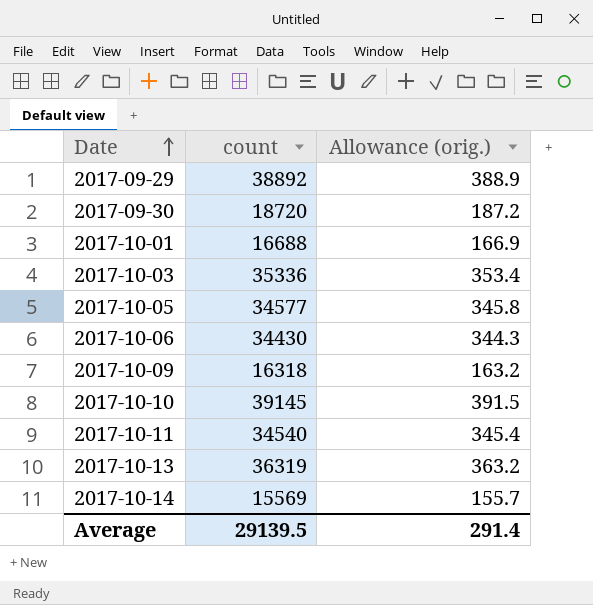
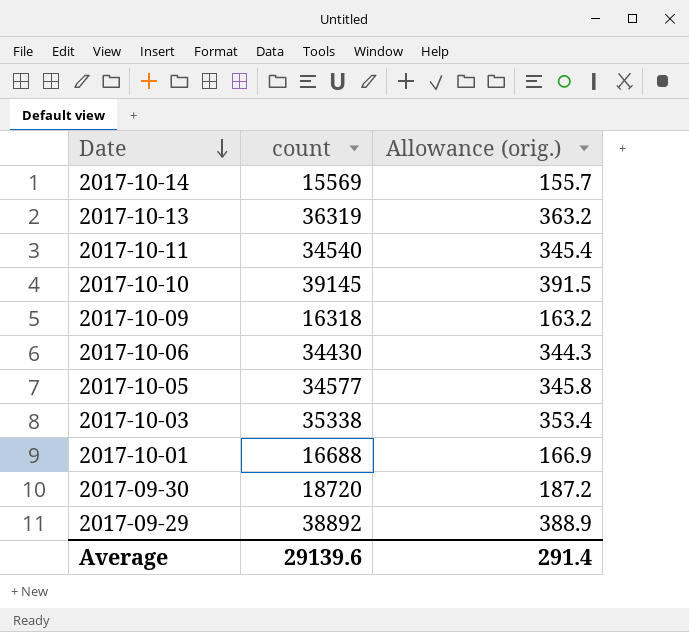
row order: Date ascending -> Date descending
2017-10-03 | count: 35336 -> 35338
Average | count: 29139.5 -> 29139.6

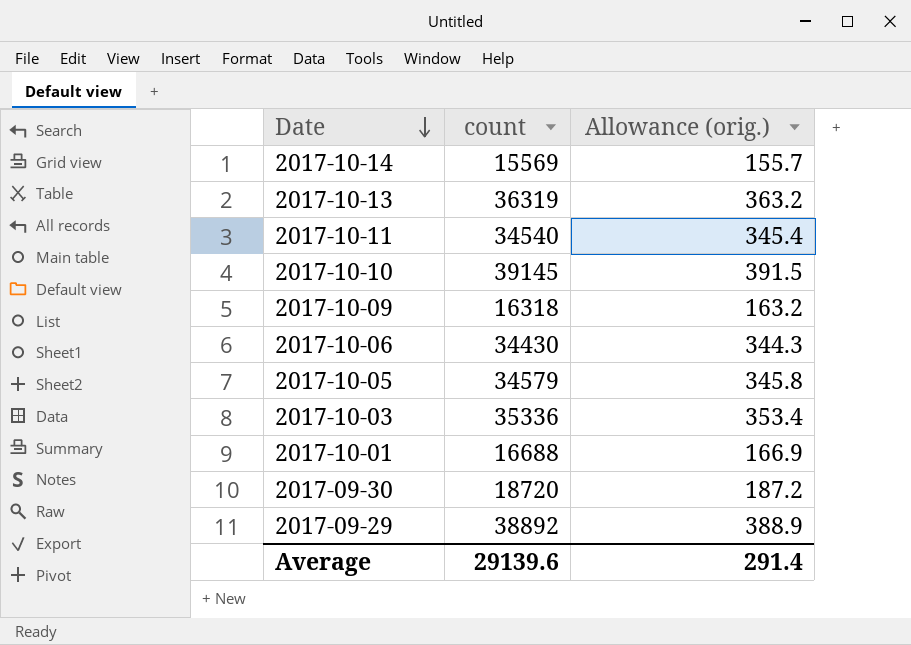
2017-10-05 | count: 34577 -> 34579
2017-10-03 | count: 35338 -> 35336

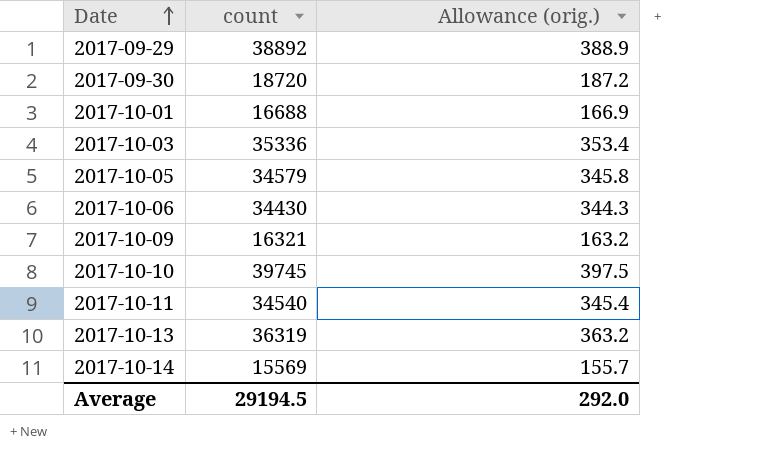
row order: Date descending -> Date ascending
2017-10-09 | count: 16318 -> 16321
2017-10-10 | count: 39145 -> 39745
2017-10-10 | Allowance (orig.): 391.5 -> 397.5
Average | count: 29139.6 -> 29194.5
Average | Allowance (orig.): 291.4 -> 292.0

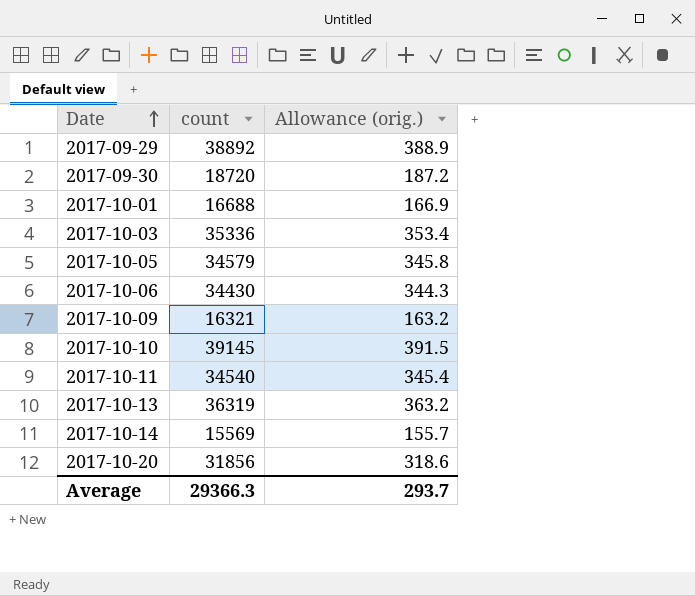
2017-10-10 | count: 39745 -> 39145
2017-10-10 | Allowance (orig.): 397.5 -> 391.5
row 2017-10-20: none -> 31856 | 318.6
Average | count: 29194.5 -> 29366.3
Average | Allowance (orig.): 292.0 -> 293.7

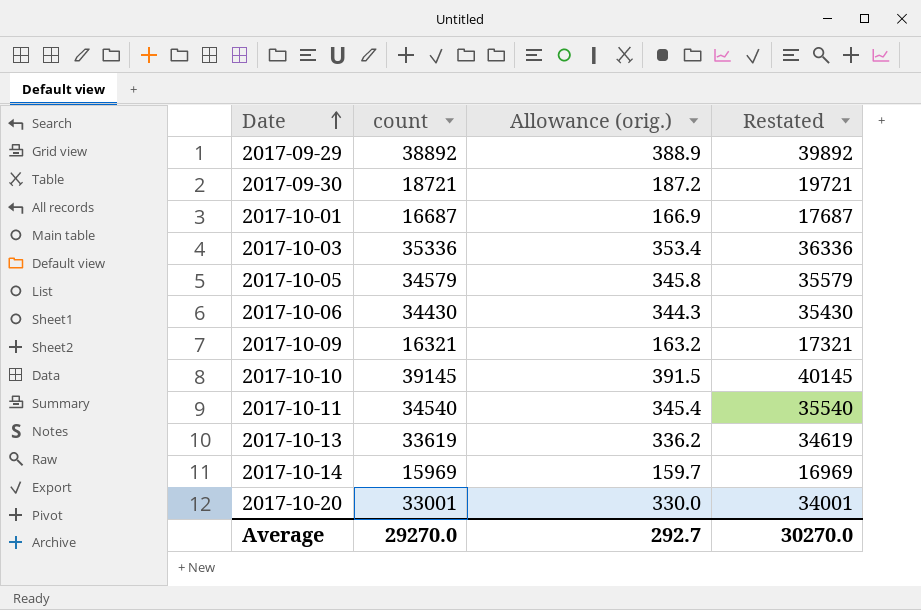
column Restated | formula: none -> [count] + 1000
2017-09-30 | count: 18720 -> 18721
2017-10-01 | count: 16688 -> 16687
2017-10-13 | count: 36319 -> 33619
2017-10-13 | Allowance (orig.): 363.2 -> 336.2
2017-10-14 | count: 15569 -> 15969
2017-10-14 | Allowance (orig.): 155.7 -> 159.7
2017-10-20 | count: 31856 -> 33001
2017-10-20 | Allowance (orig.): 318.6 -> 330.0
Average | count: 29366.3 -> 29270.0
Average | Allowance (orig.): 293.7 -> 292.7

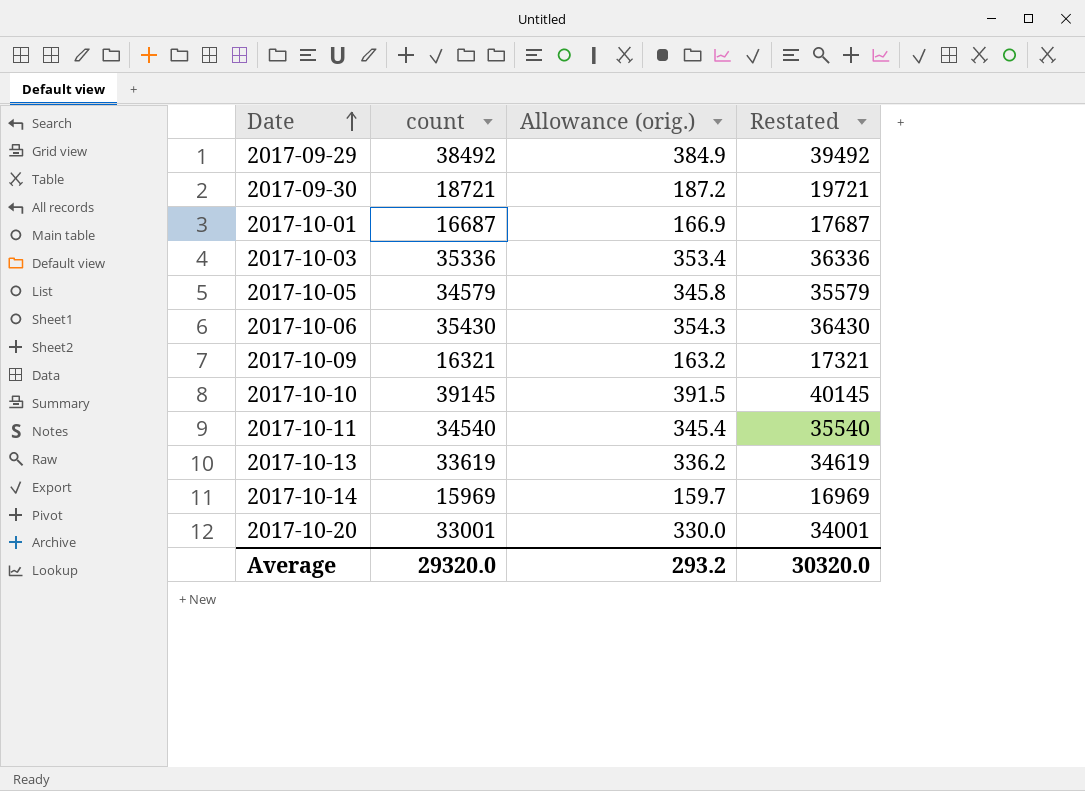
2017-09-29 | count: 38892 -> 38492
2017-09-29 | Allowance (orig.): 388.9 -> 384.9
2017-09-29 | Restated: 39892 -> 39492
2017-10-06 | count: 34430 -> 35430
2017-10-06 | Allowance (orig.): 344.3 -> 354.3
2017-10-06 | Restated: 35430 -> 36430
Average | count: 29270.0 -> 29320.0
Average | Allowance (orig.): 292.7 -> 293.2
Average | Restated: 30270.0 -> 30320.0

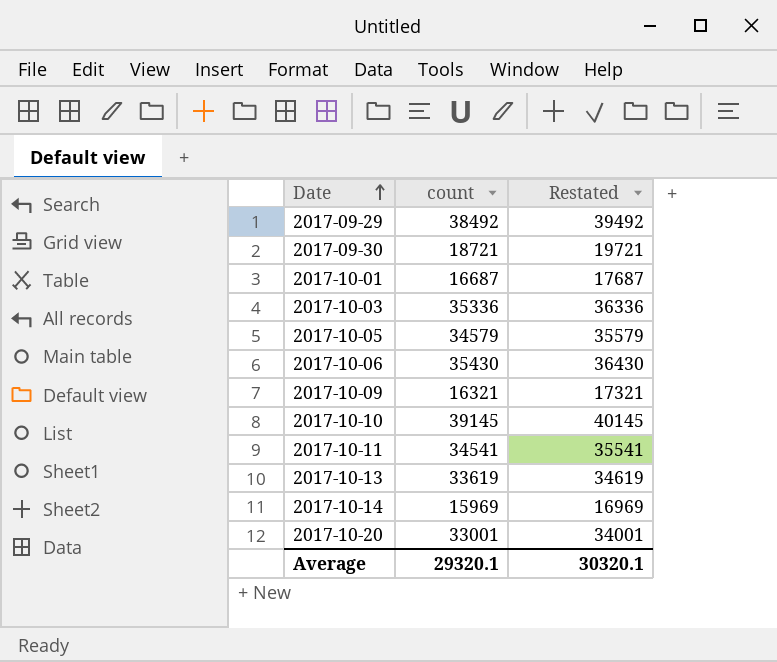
column Allowance (orig.) | formula: [count] * 0.01 -> none
2017-10-11 | count: 34540 -> 34541
2017-10-11 | Restated: 35540 -> 35541
Average | count: 29320.0 -> 29320.1
Average | Restated: 30320.0 -> 30320.1

